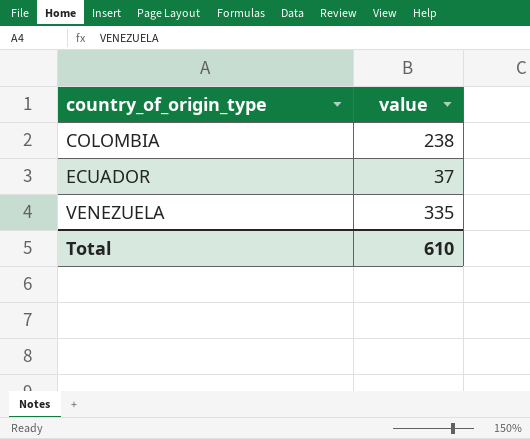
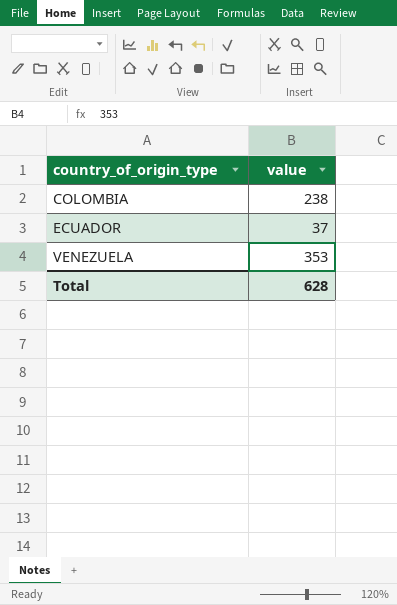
VENEZUELA | value: 335 -> 353
Total | value: 610 -> 628

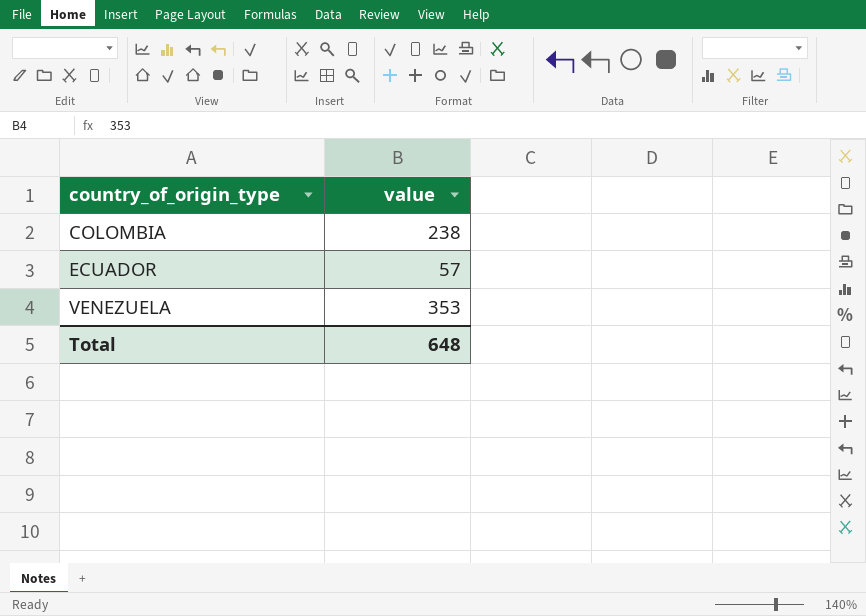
ECUADOR | value: 37 -> 57
Total | value: 628 -> 648

